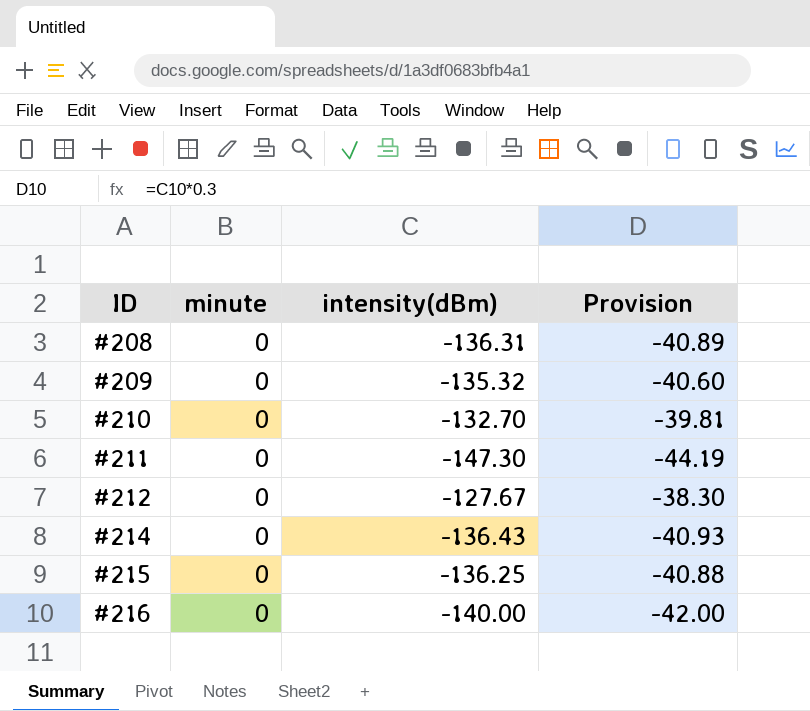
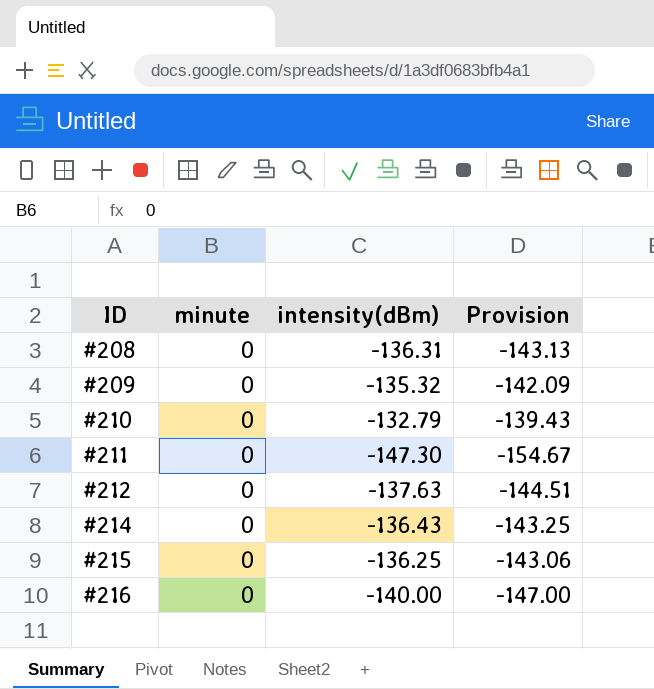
column Provision | formula: [intensity(dBm)] * 0.3 -> [intensity(dBm)] * 1.05
#210 | intensity(dBm): -132.70 -> -132.79
#212 | intensity(dBm): -127.67 -> -137.63

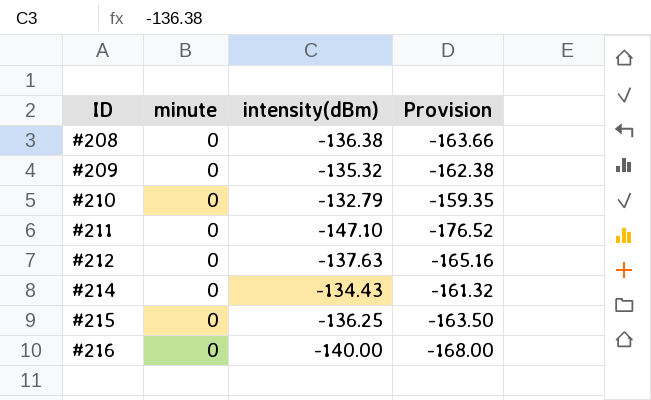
column Provision | formula: [intensity(dBm)] * 1.05 -> [intensity(dBm)] * 1.2
#208 | intensity(dBm): -136.31 -> -136.38
#211 | intensity(dBm): -147.30 -> -147.10
#214 | intensity(dBm): -136.43 -> -134.43

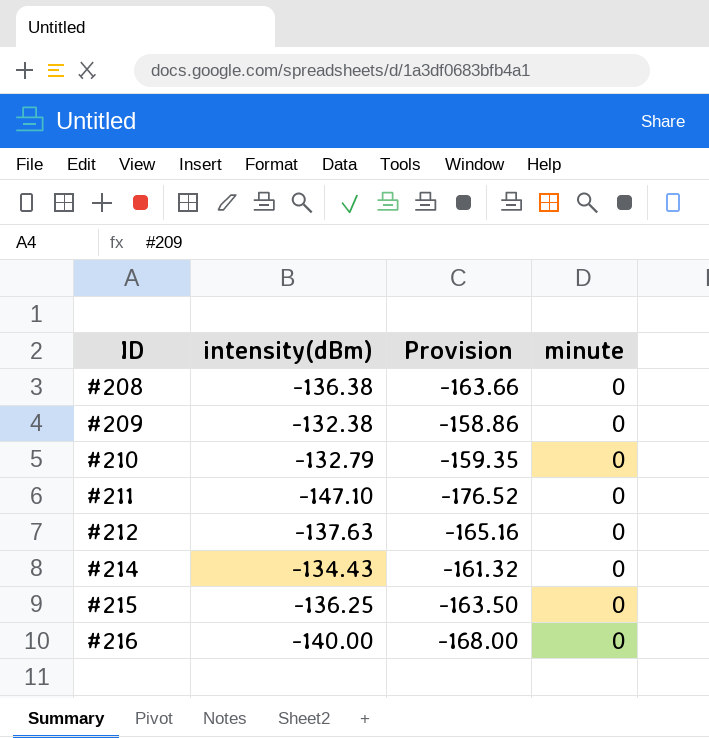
column minute | position: 2 -> 4
#209 | intensity(dBm): -135.32 -> -132.38
#209 | Provision: -162.38 -> -158.86

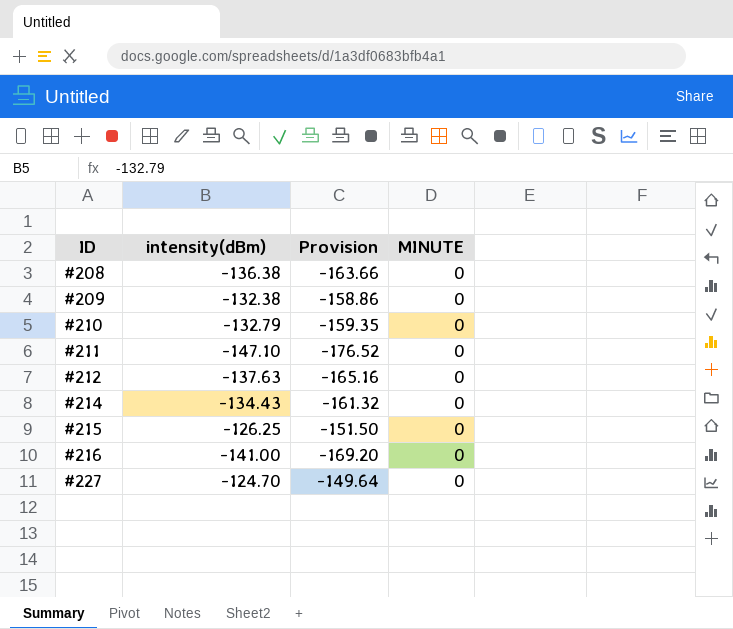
column name: minute -> MINUTE
#215 | intensity(dBm): -136.25 -> -126.25
#215 | Provision: -163.50 -> -151.50
#216 | intensity(dBm): -140.00 -> -141.00
#216 | Provision: -168.00 -> -169.20
row #227: none -> -124.70 | -149.64 | 0

